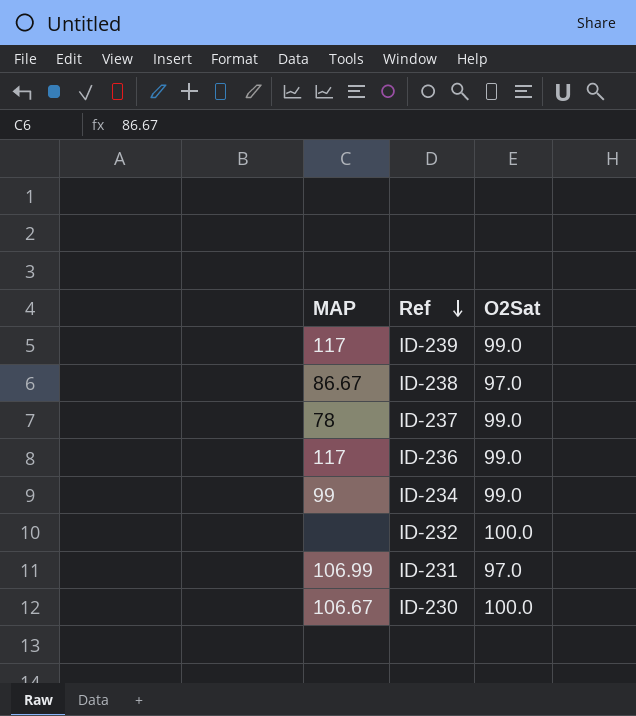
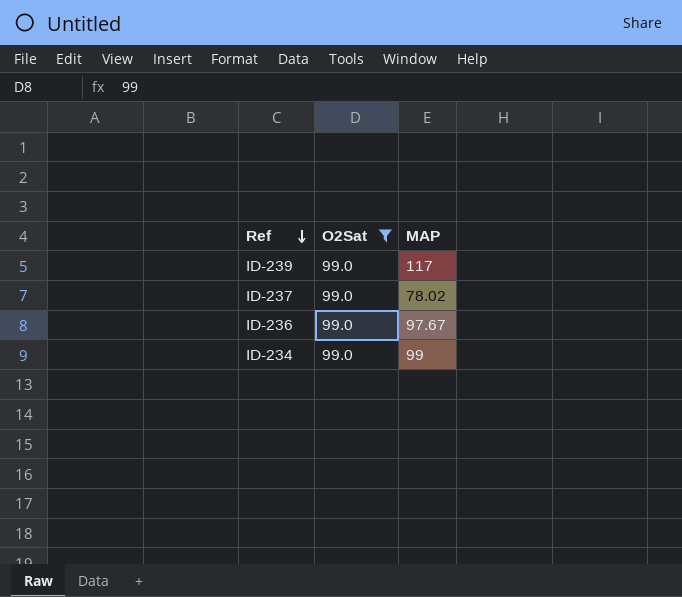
filter: none -> O2Sat = 99.0
column MAP | position: 1 -> 3
ID-237 | MAP: 78 -> 78.02
ID-236 | MAP: 117 -> 97.67

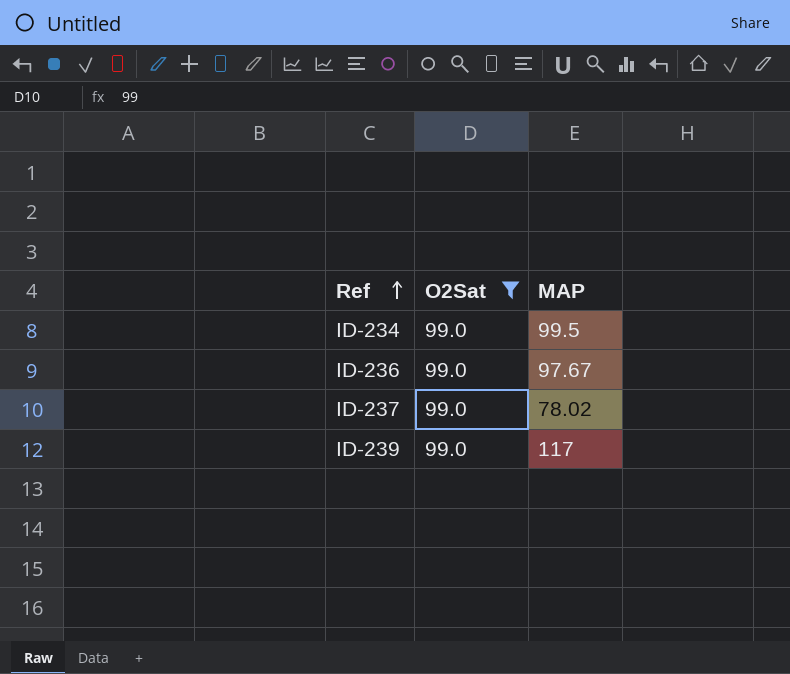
row order: Ref descending -> Ref ascending
ID-234 | MAP: 99 -> 99.5

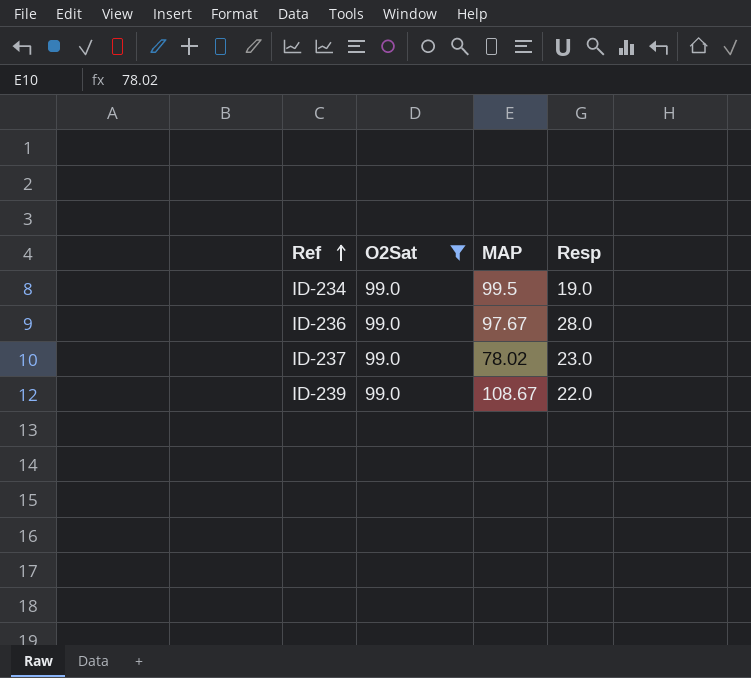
column Resp | position: none -> 4
ID-239 | MAP: 117 -> 108.67

